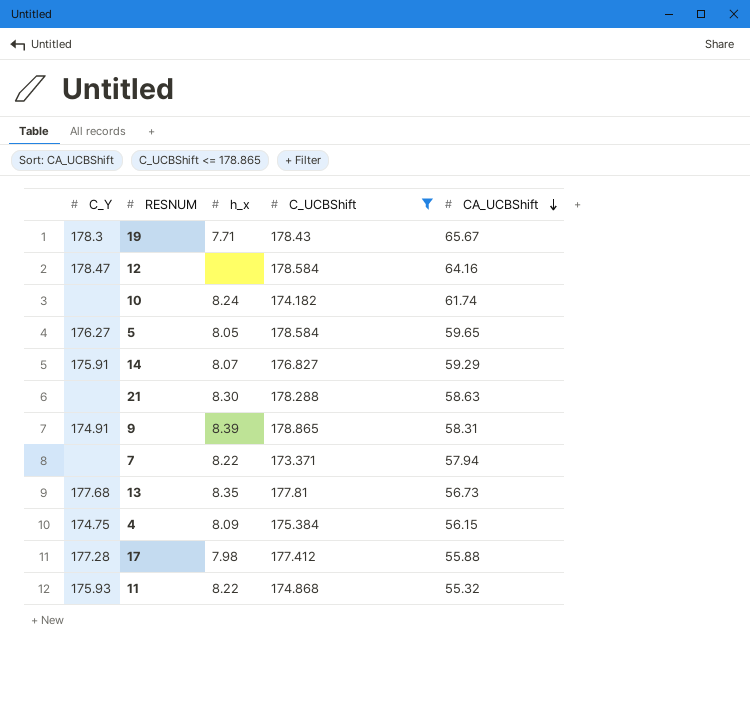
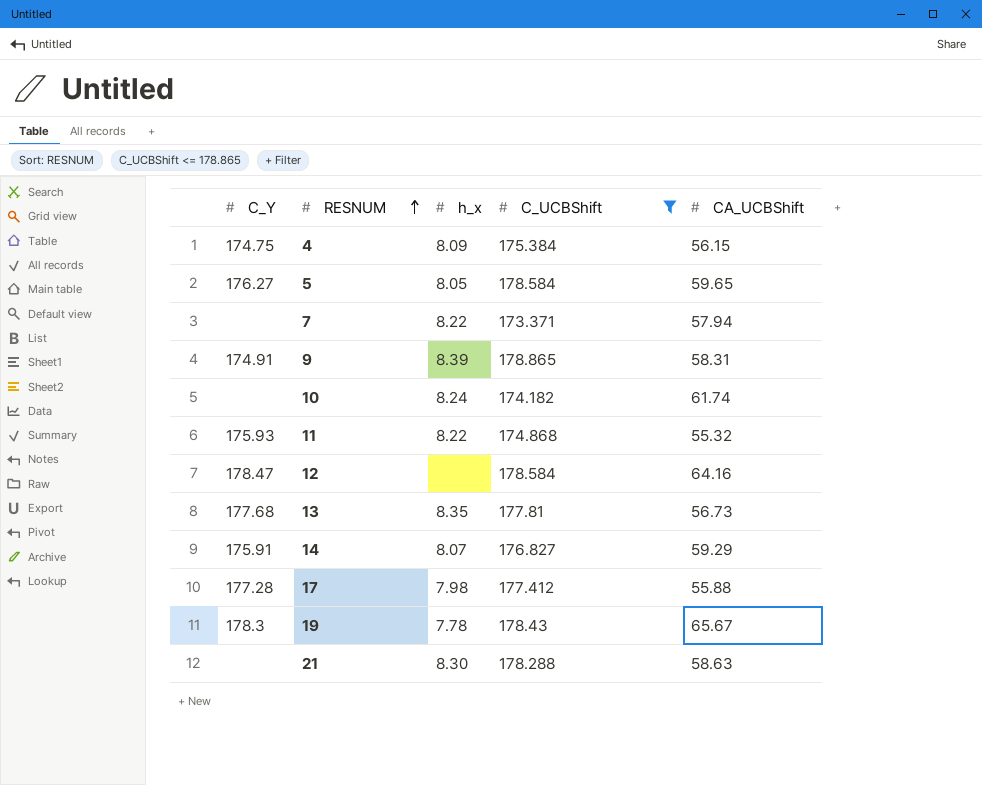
row order: CA_UCBShift descending -> RESNUM ascending
19 | h_x: 7.71 -> 7.78

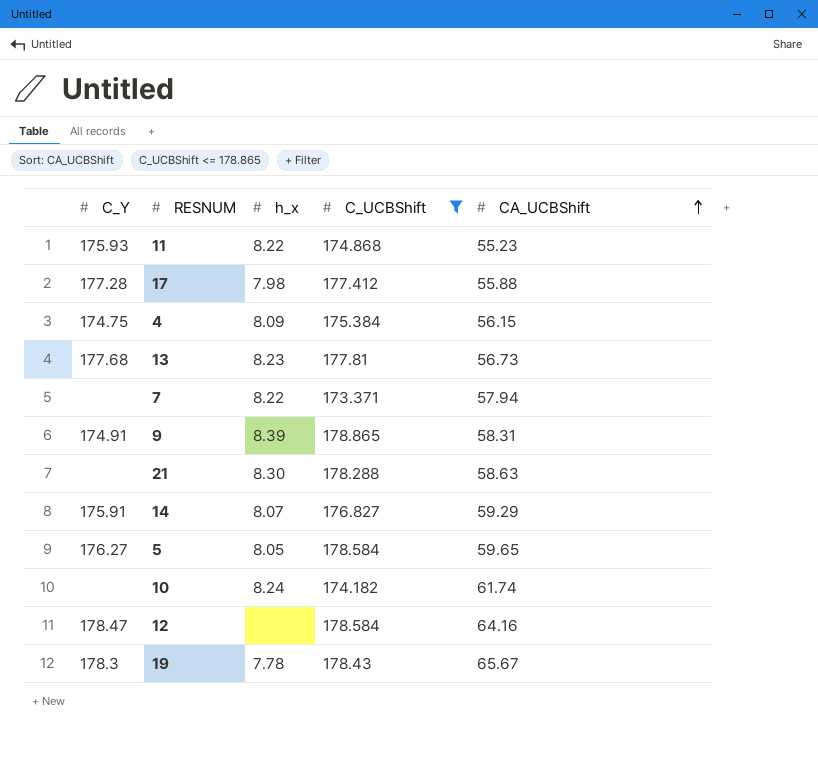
row order: RESNUM ascending -> CA_UCBShift ascending
11 | CA_UCBShift: 55.32 -> 55.23
13 | h_x: 8.35 -> 8.23

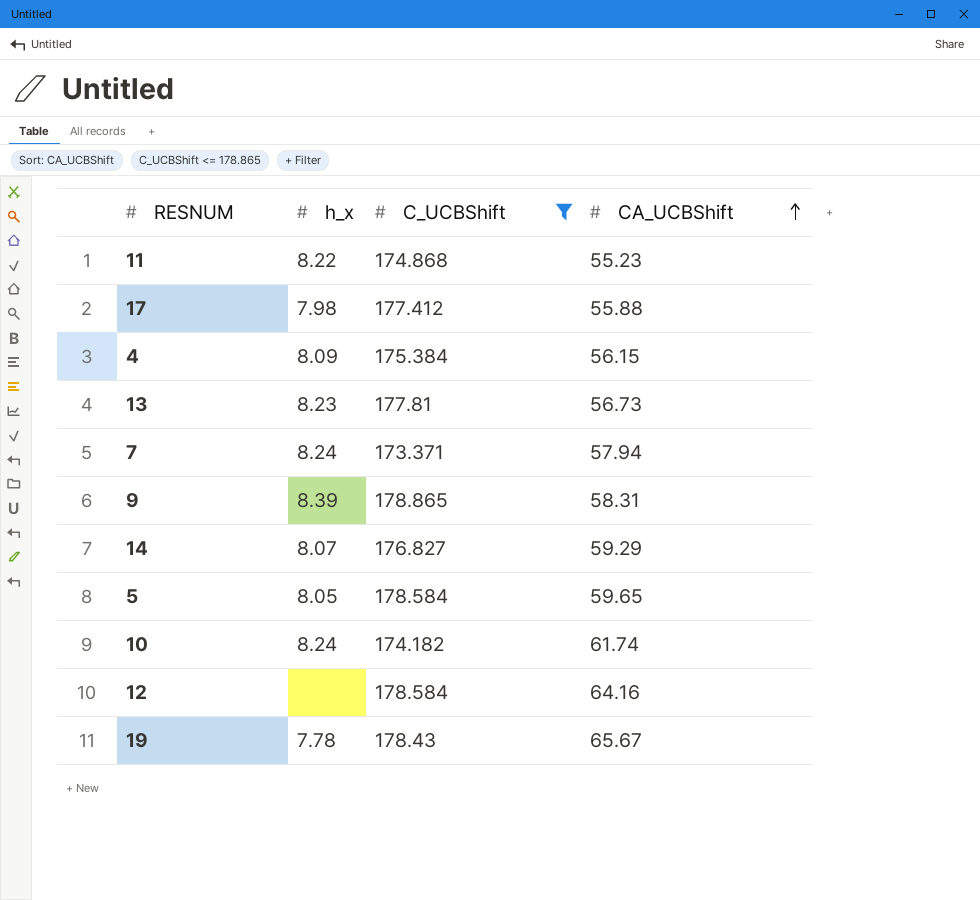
column C_Y | position: 1 -> none
row 21: none | 8.30 | 178.288 | 58.63 -> none
7 | h_x: 8.22 -> 8.24

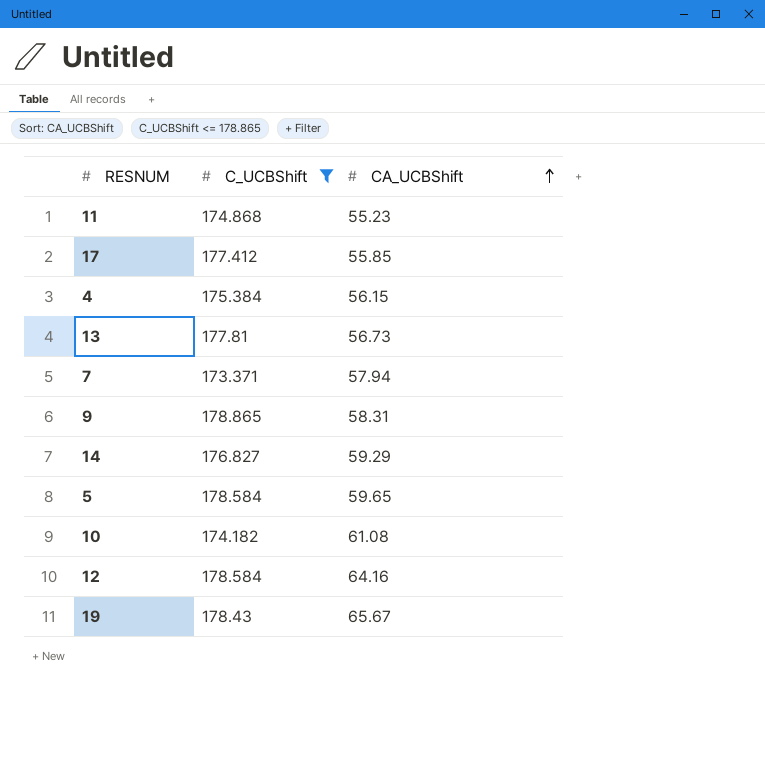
column h_x | position: 2 -> none
17 | CA_UCBShift: 55.88 -> 55.85
10 | CA_UCBShift: 61.74 -> 61.08

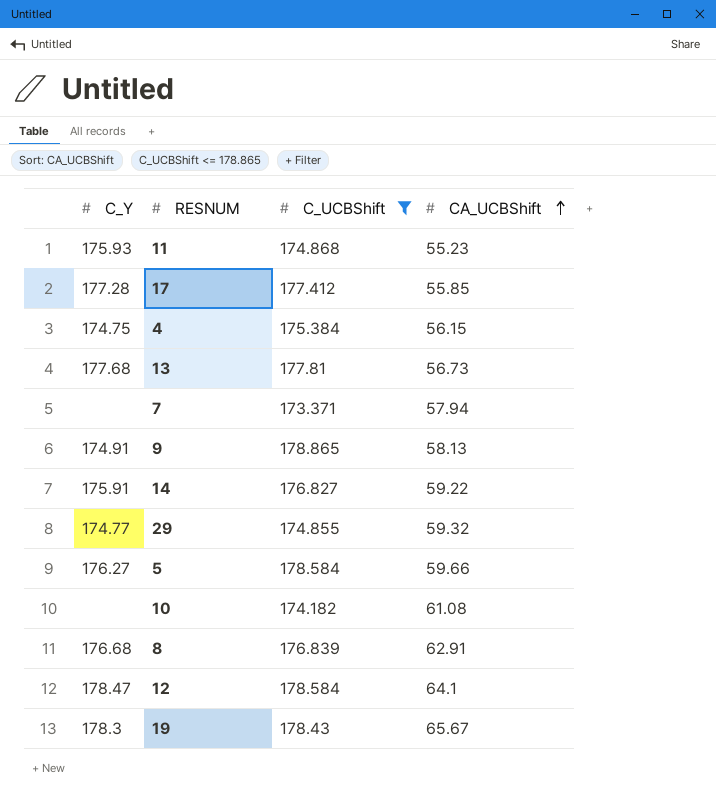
column C_Y | position: none -> 1
9 | CA_UCBShift: 58.31 -> 58.13
14 | CA_UCBShift: 59.29 -> 59.22
row 29: none -> 174.77 | 174.855 | 59.32
5 | CA_UCBShift: 59.65 -> 59.66
row 8: none -> 176.68 | 176.839 | 62.91
12 | CA_UCBShift: 64.16 -> 64.1

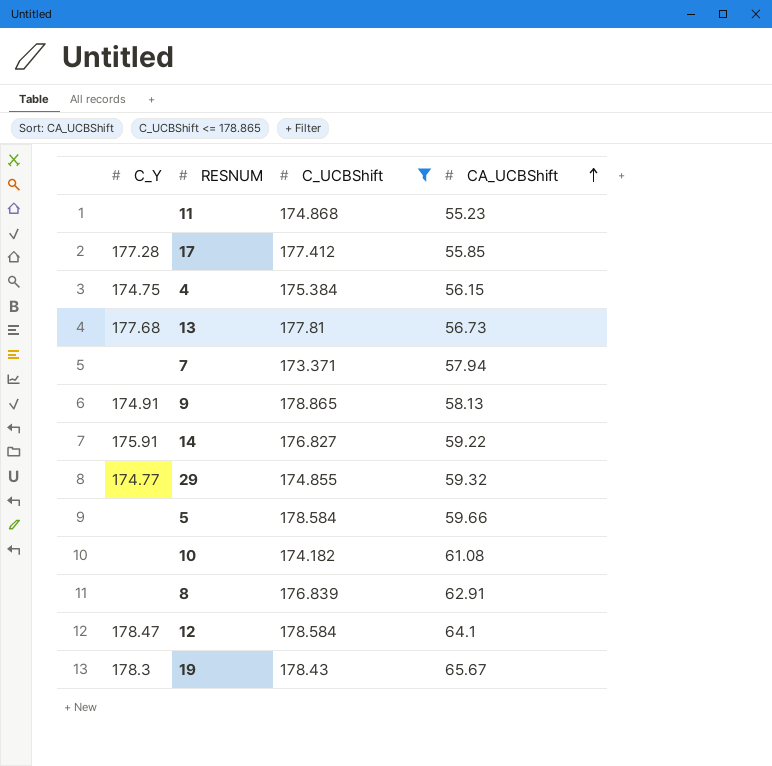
11 | C_Y: 175.93 -> none
5 | C_Y: 176.27 -> none
8 | C_Y: 176.68 -> none

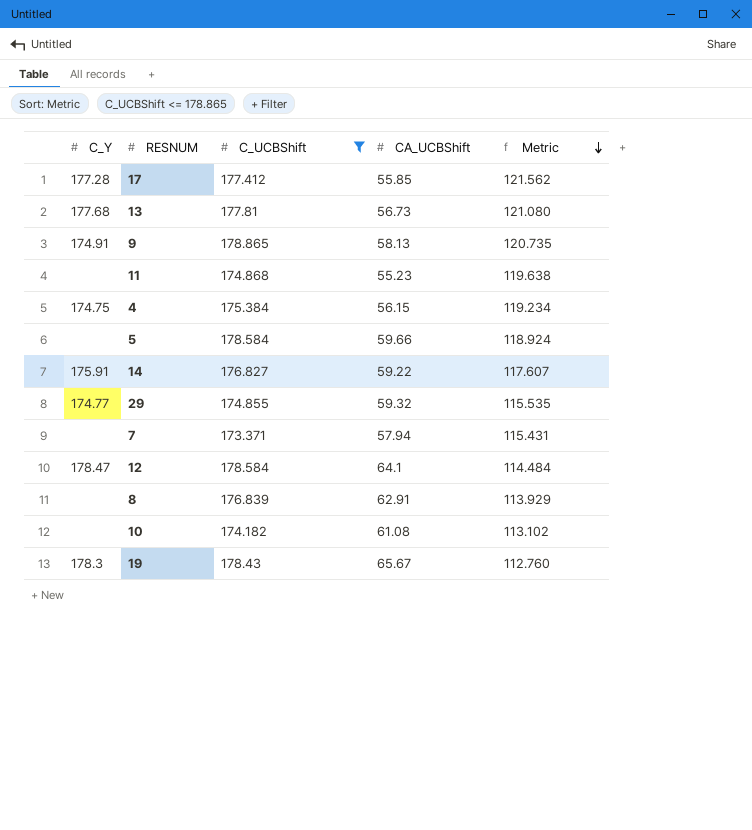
row order: CA_UCBShift ascending -> Metric descending
column Metric | formula: none -> [C_UCBShift] - [CA_UCBShift]

